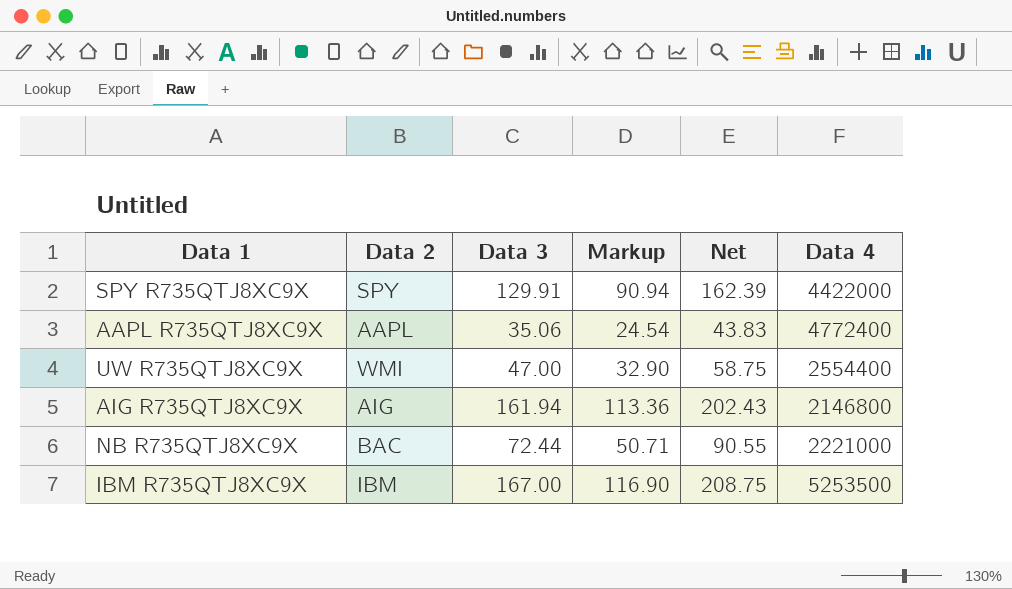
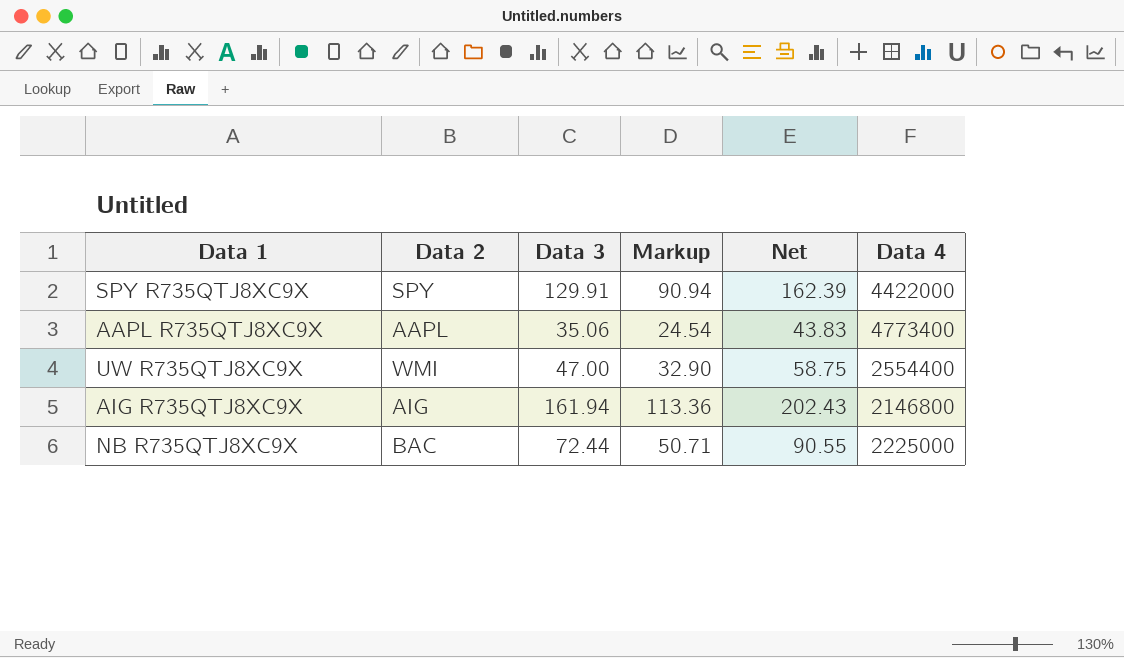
row IBM R735QTJ8XC9X: IBM | 167.00 | 116.90 | 208.75 | 5253500 -> none
AAPL R735QTJ8XC9X | Data 4: 4772400 -> 4773400
NB R735QTJ8XC9X | Data 4: 2221000 -> 2225000

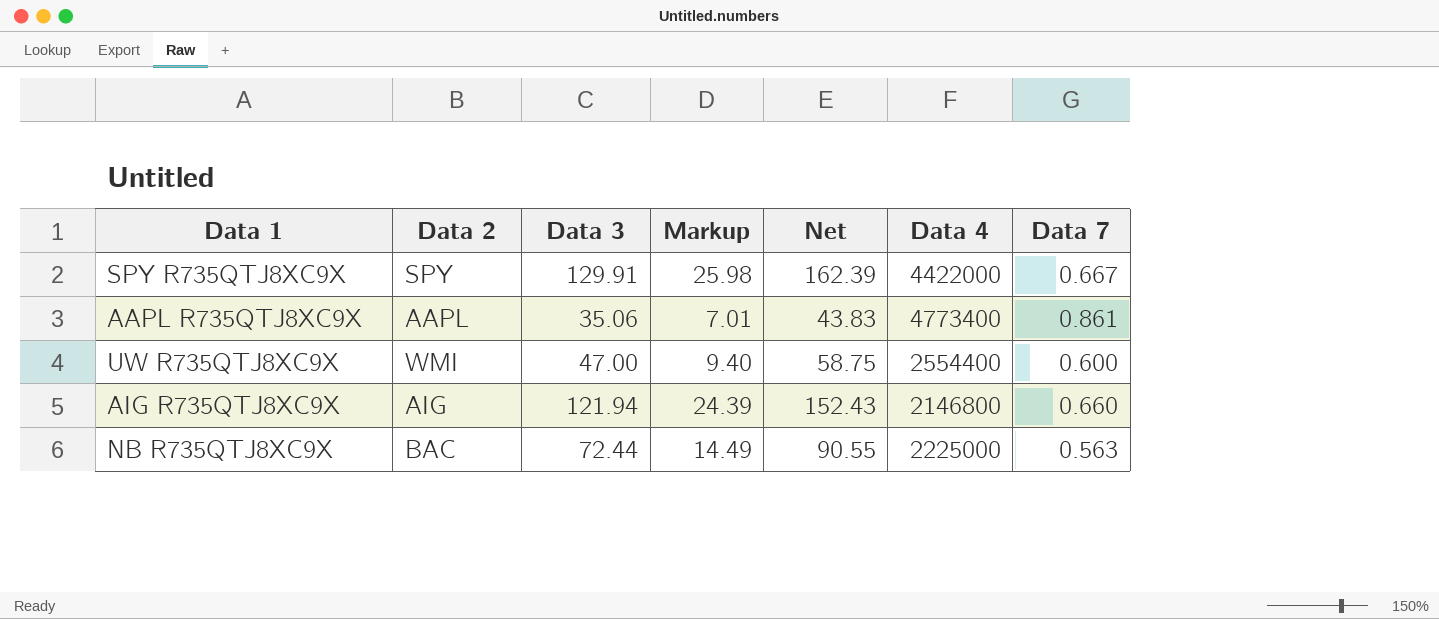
column Markup | formula: [Data 3] * 0.7 -> [Data 3] * 0.2
column Data 7 | position: none -> 7
AIG R735QTJ8XC9X | Data 3: 161.94 -> 121.94
AIG R735QTJ8XC9X | Net: 202.43 -> 152.43

